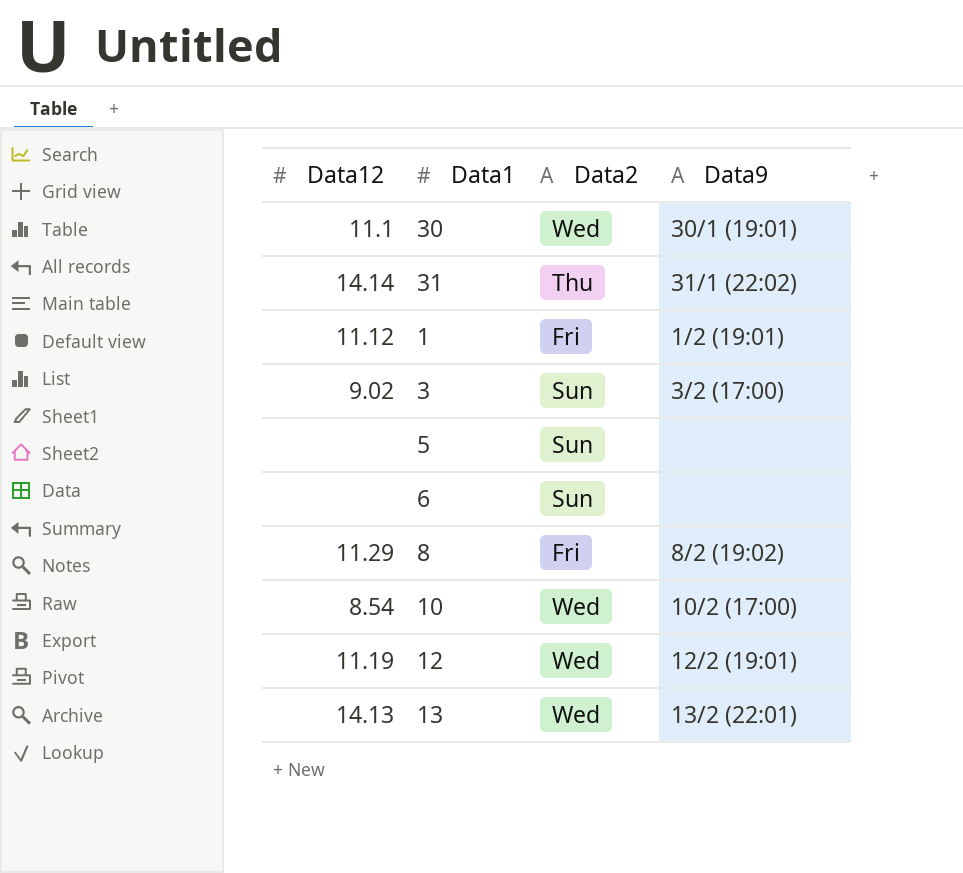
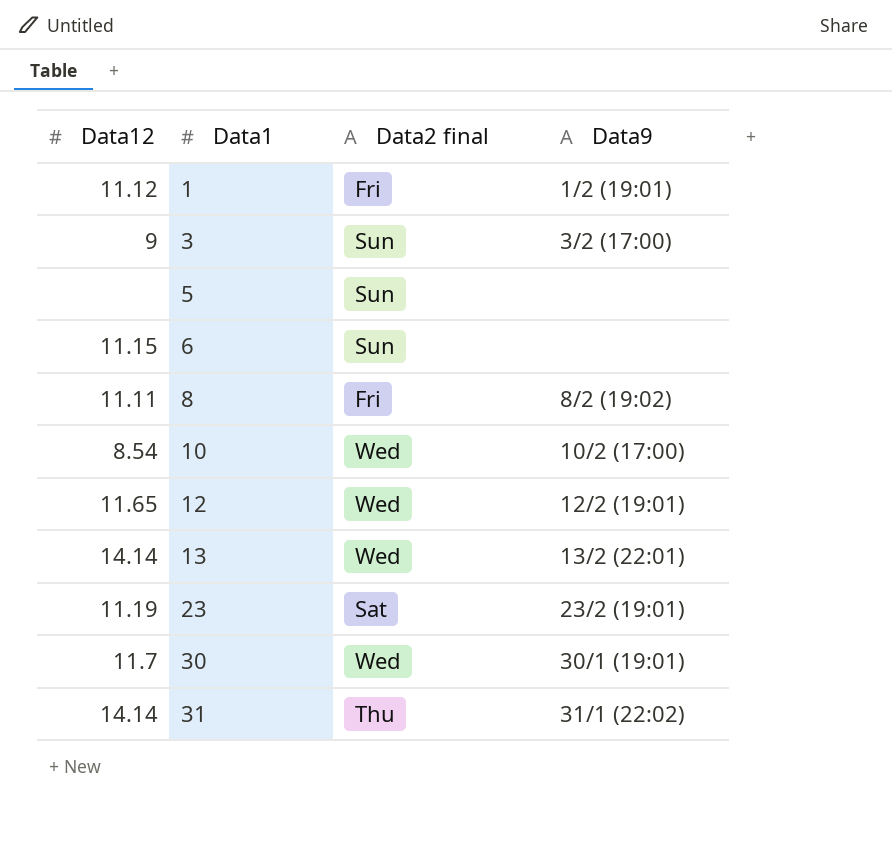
row order: none -> Data1 ascending
column name: Data2 -> Data2 final
3 | Data12: 9.02 -> 9
6 | Data12: none -> 11.15
8 | Data12: 11.29 -> 11.11
12 | Data12: 11.19 -> 11.65
13 | Data12: 14.13 -> 14.14
row 23: none -> 11.19 | Sat | 23/2 (19:01)
30 | Data12: 11.1 -> 11.7

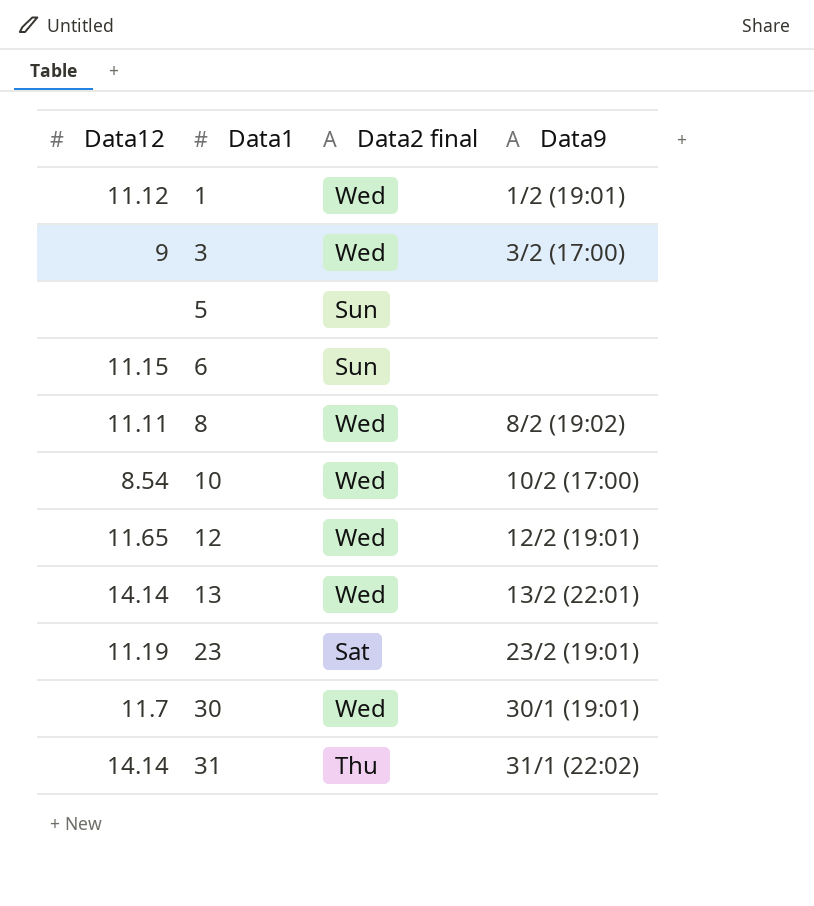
1 | Data2 final: Fri -> Wed
3 | Data2 final: Sun -> Wed
8 | Data2 final: Fri -> Wed

